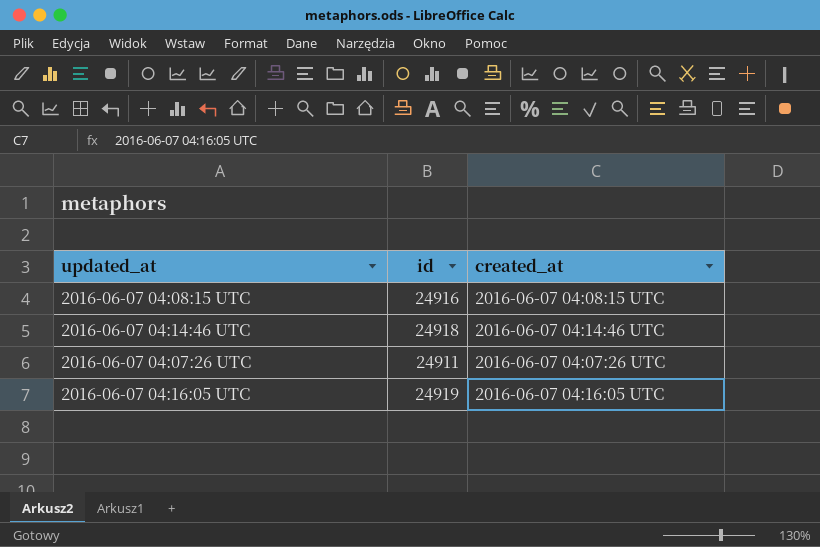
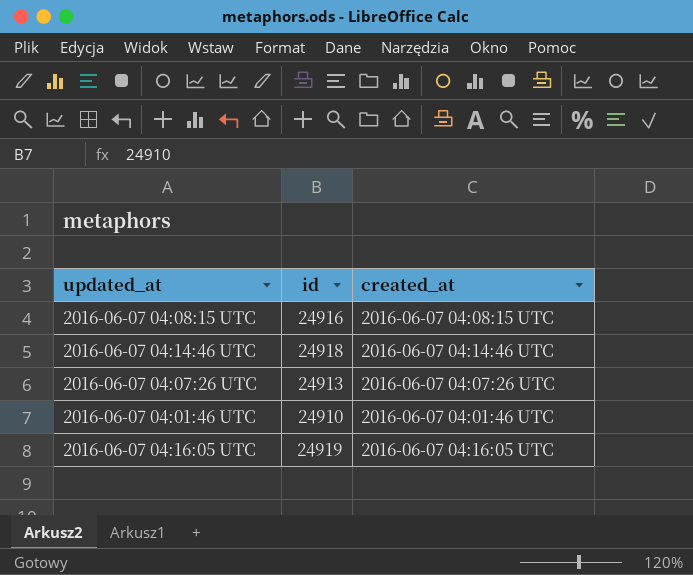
2016-06-07 04:07:26 UTC | id: 24911 -> 24913
row 2016-06-07 04:01:46 UTC: none -> 24910 | 2016-06-07 04:01:46 UTC

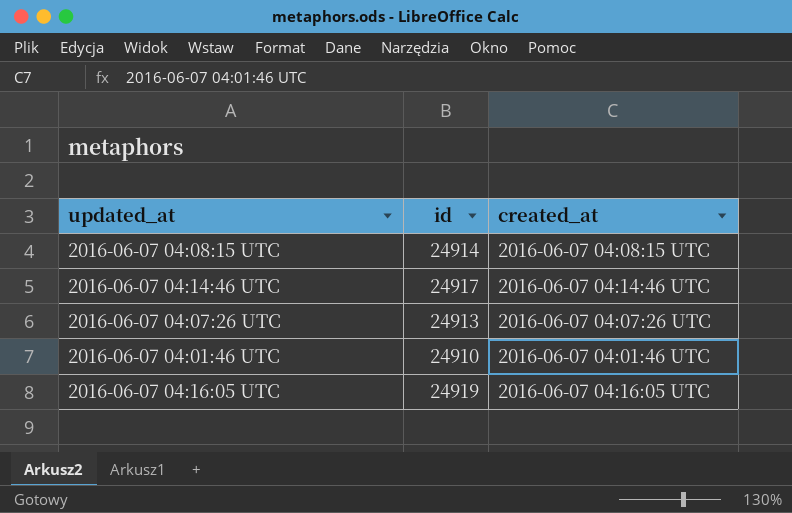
2016-06-07 04:08:15 UTC | id: 24916 -> 24914
2016-06-07 04:14:46 UTC | id: 24918 -> 24917

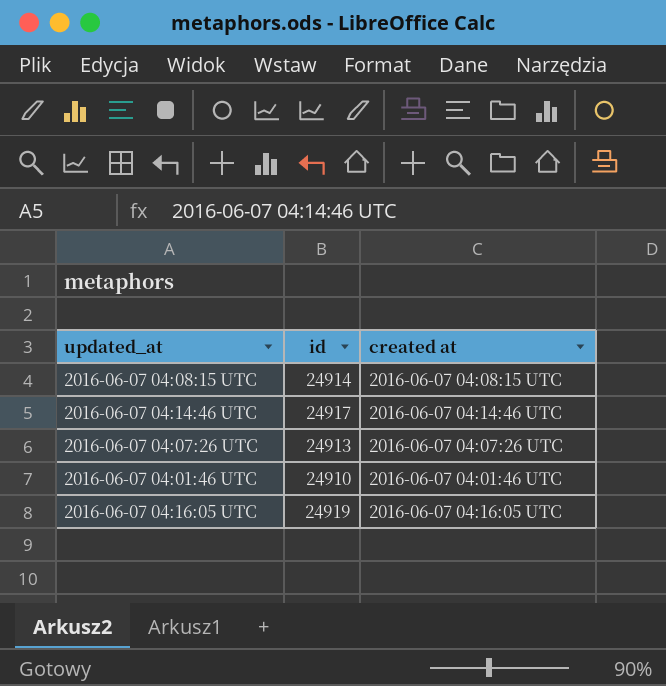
column name: created_at -> created at

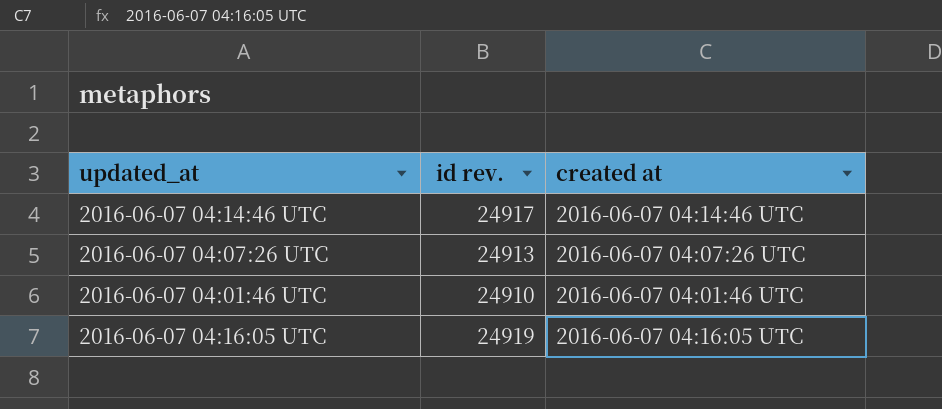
column name: id -> id rev.
row 2016-06-07 04:08:15 UTC: 24914 | 2016-06-07 04:08:15 UTC -> none

